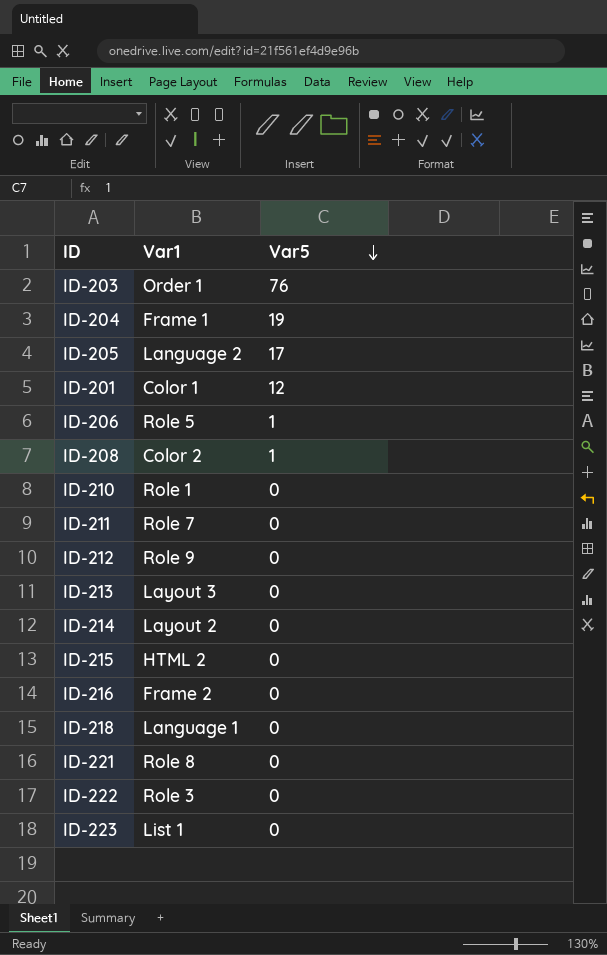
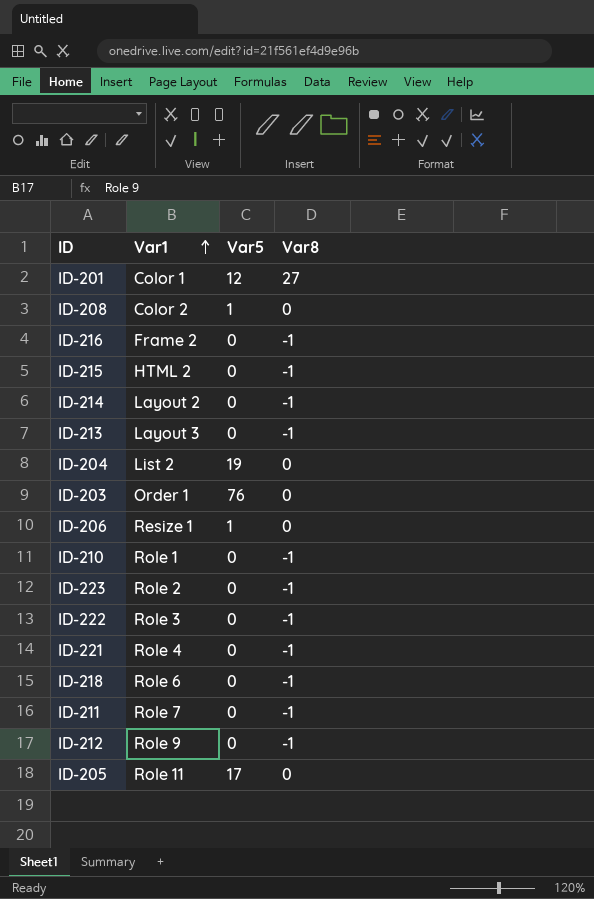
row order: Var5 descending -> Var1 ascending
column Var8 | position: none -> 4
ID-204 | Var1: Frame 1 -> List 2
ID-206 | Var1: Role 5 -> Resize 1
ID-223 | Var1: List 1 -> Role 2
ID-221 | Var1: Role 8 -> Role 4
ID-218 | Var1: Language 1 -> Role 6
ID-205 | Var1: Language 2 -> Role 11

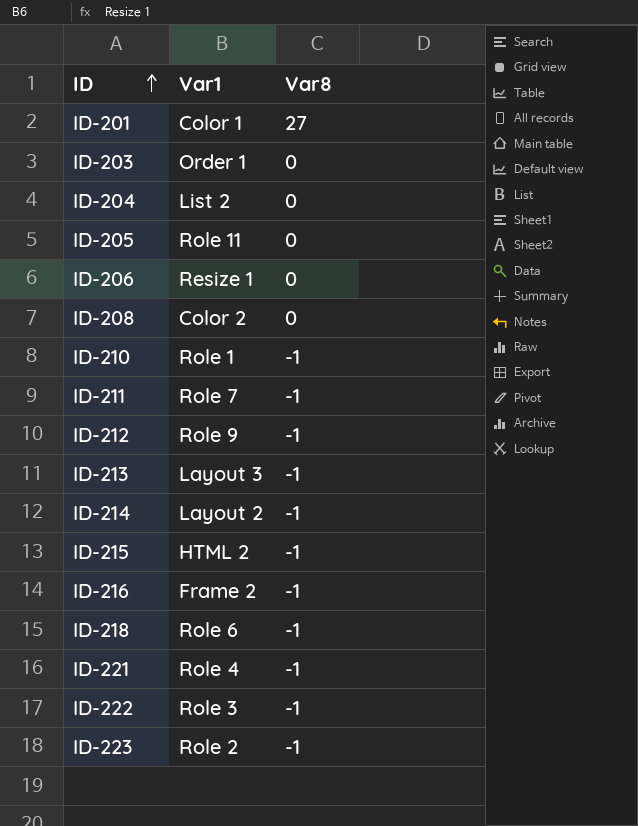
row order: Var1 ascending -> ID ascending
column Var5 | position: 3 -> none

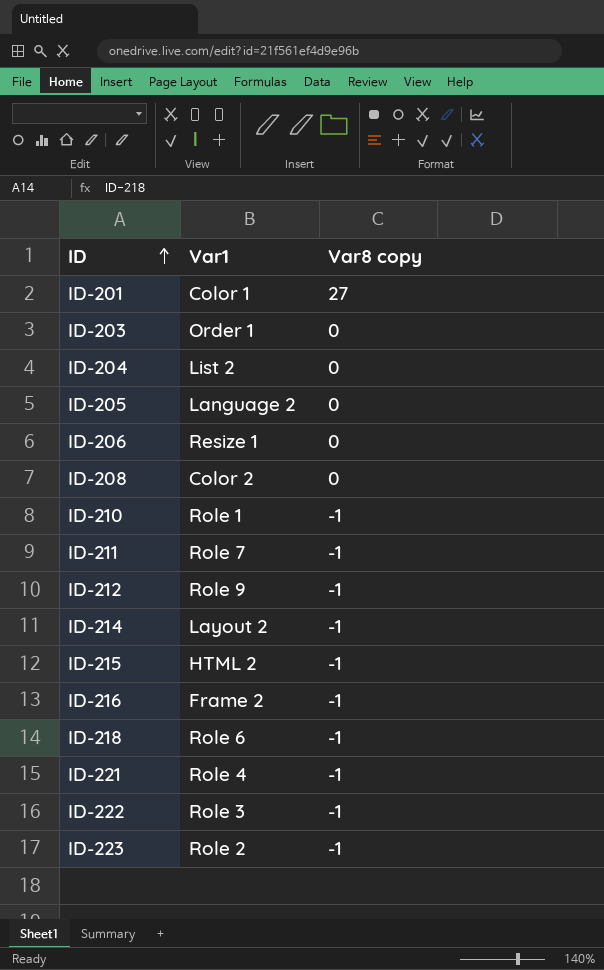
column name: Var8 -> Var8 copy
row ID-213: Layout 3 | -1 -> none
ID-205 | Var1: Role 11 -> Language 2

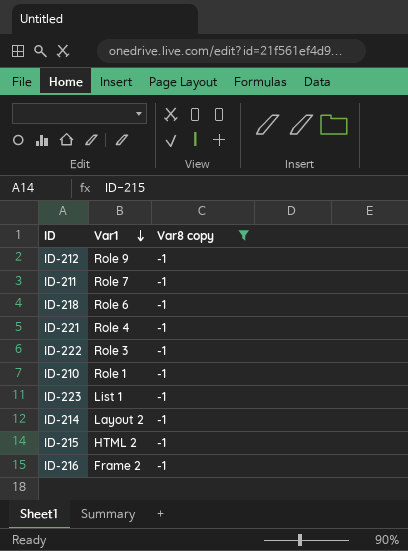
filter: none -> Var8 copy = -1
row order: ID ascending -> Var1 descending
ID-223 | Var1: Role 2 -> List 1

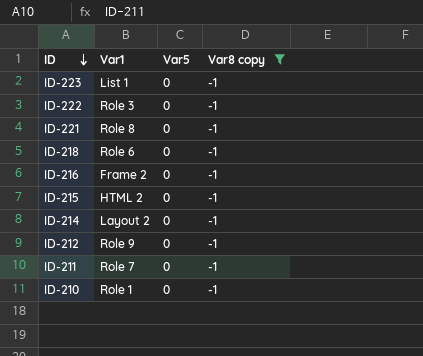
row order: Var1 descending -> ID descending
column Var5 | position: none -> 3
ID-221 | Var1: Role 4 -> Role 8

